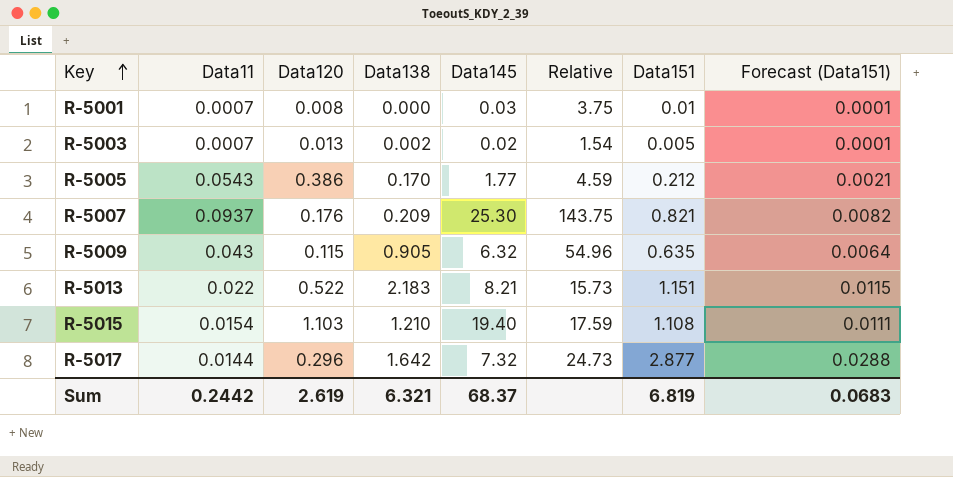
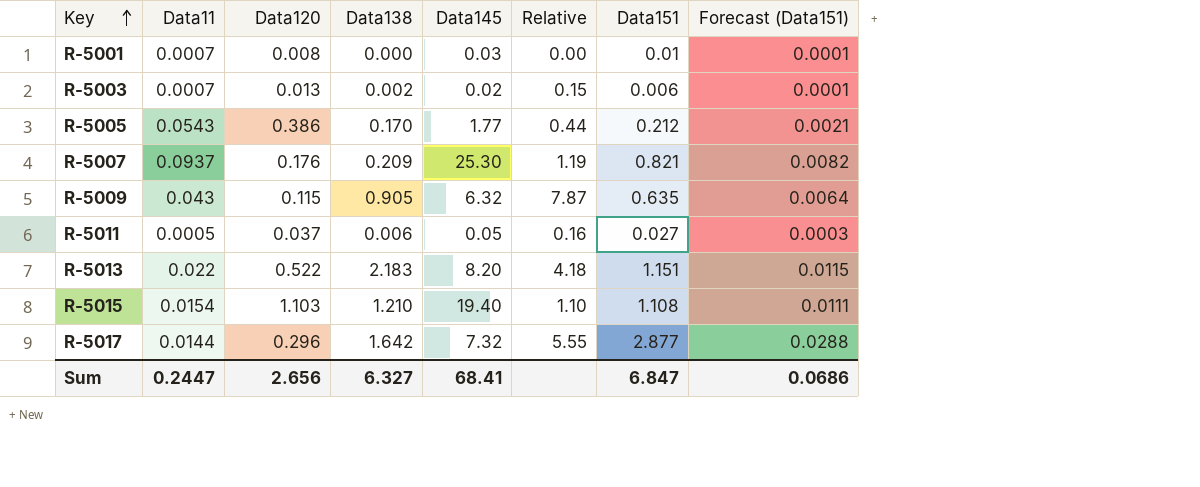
column Relative | formula: [Data145] / [Data120] -> [Data138] / [Data120]
R-5003 | Data151: 0.005 -> 0.006
row R-5011: none -> 0.0005 | 0.037 | 0.006 | 0.05 | 0.16 | 0.027 | 0.0003
R-5013 | Data145: 8.21 -> 8.20
Sum | Data11: 0.2442 -> 0.2447
Sum | Data120: 2.619 -> 2.656
Sum | Data138: 6.321 -> 6.327
Sum | Data145: 68.37 -> 68.41
Sum | Data151: 6.819 -> 6.847
Sum | Forecast (Data151): 0.0683 -> 0.0686

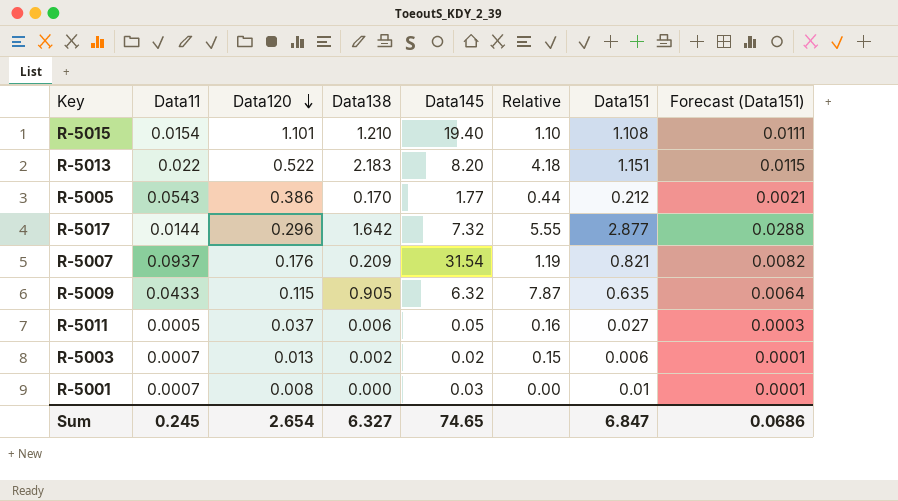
row order: Key ascending -> Data120 descending
R-5015 | Data120: 1.103 -> 1.101
R-5007 | Data145: 25.30 -> 31.54
R-5009 | Data11: 0.043 -> 0.0433
Sum | Data11: 0.2447 -> 0.245
Sum | Data120: 2.656 -> 2.654
Sum | Data145: 68.41 -> 74.65

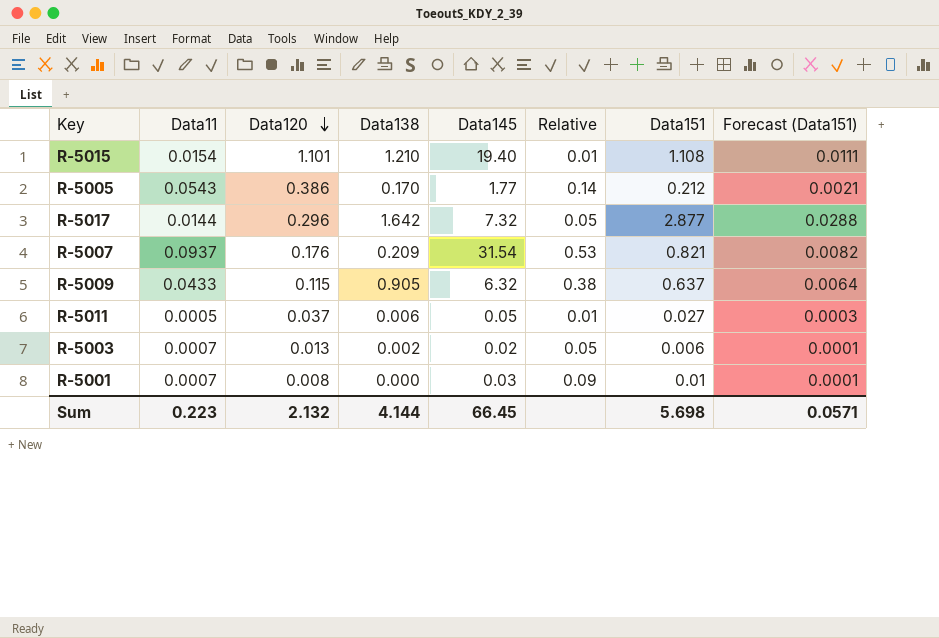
column Relative | formula: [Data138] / [Data120] -> [Data11] / [Data120]
row R-5013: 0.022 | 0.522 | 2.183 | 8.20 | 4.18 | 1.151 | 0.0115 -> none
R-5009 | Data151: 0.635 -> 0.637
Sum | Data11: 0.245 -> 0.223
Sum | Data120: 2.654 -> 2.132
Sum | Data138: 6.327 -> 4.144
Sum | Data145: 74.65 -> 66.45
Sum | Data151: 6.847 -> 5.698
Sum | Forecast (Data151): 0.0686 -> 0.0571

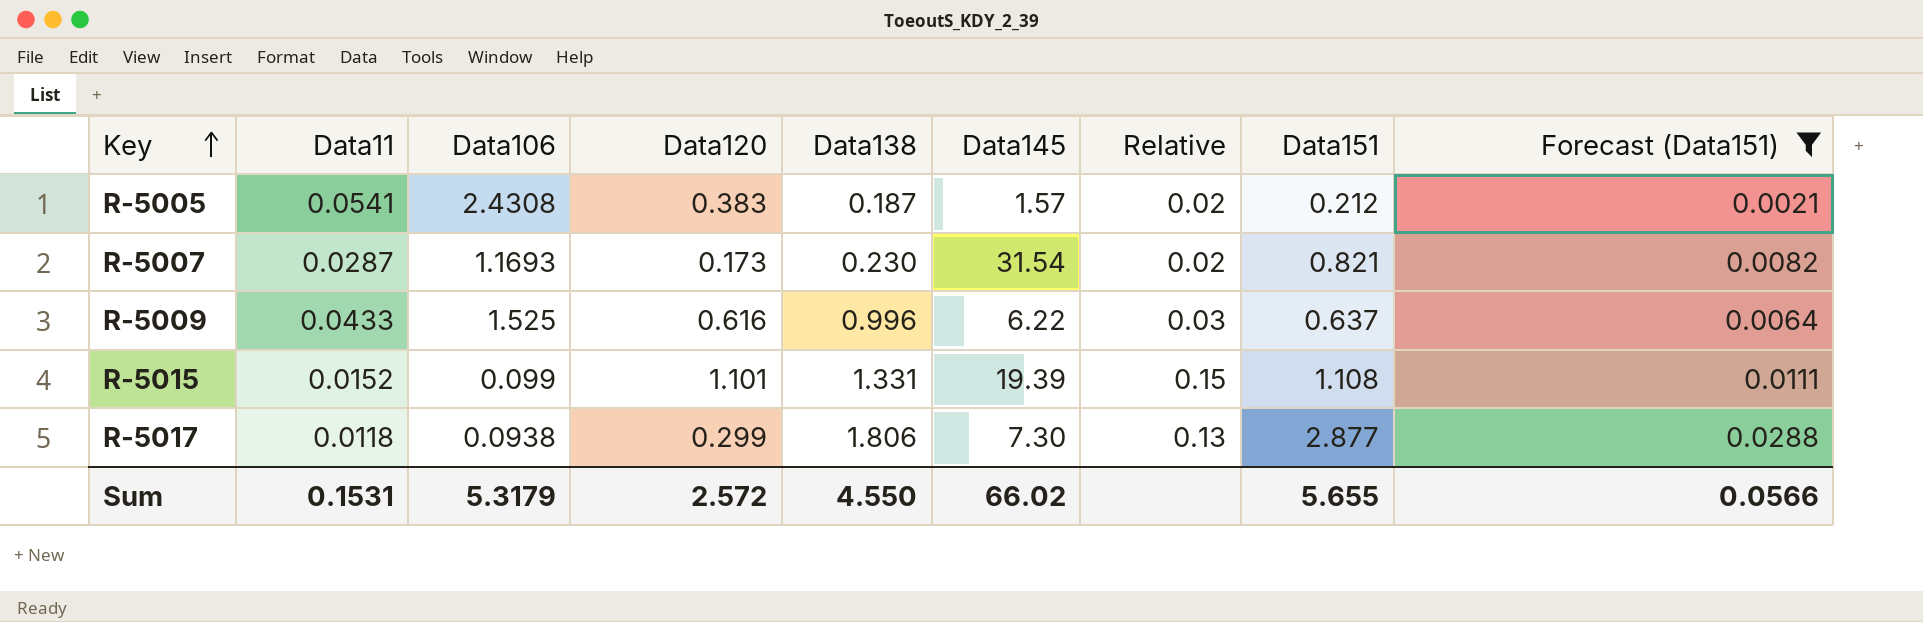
filter: none -> Forecast (Data151) >= 0.0021
row order: Data120 descending -> Key ascending
column Data106 | position: none -> 3
column Relative | formula: [Data11] / [Data120] -> [Data11] / [Data106]
R-5005 | Data11: 0.0543 -> 0.0541
R-5005 | Data120: 0.386 -> 0.383
R-5005 | Data138: 0.170 -> 0.187
R-5005 | Data145: 1.77 -> 1.57
R-5007 | Data11: 0.0937 -> 0.0287
R-5007 | Data120: 0.176 -> 0.173
R-5007 | Data138: 0.209 -> 0.230
R-5009 | Data120: 0.115 -> 0.616
R-5009 | Data138: 0.905 -> 0.996
R-5009 | Data145: 6.32 -> 6.22
R-5015 | Data11: 0.0154 -> 0.0152
R-5015 | Data138: 1.210 -> 1.331
R-5015 | Data145: 19.40 -> 19.39
R-5017 | Data11: 0.0144 -> 0.0118
R-5017 | Data120: 0.296 -> 0.299
R-5017 | Data138: 1.642 -> 1.806
R-5017 | Data145: 7.32 -> 7.30
Sum | Data11: 0.223 -> 0.1531
Sum | Data120: 2.132 -> 2.572
Sum | Data138: 4.144 -> 4.550
Sum | Data145: 66.45 -> 66.02
Sum | Data151: 5.698 -> 5.655
Sum | Forecast (Data151): 0.0571 -> 0.0566

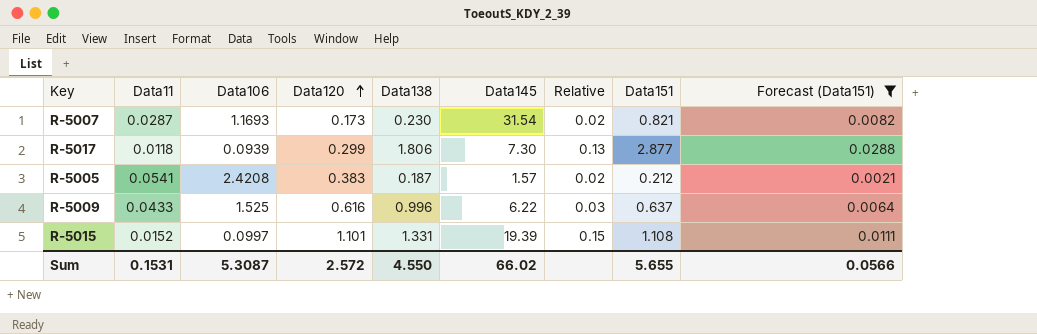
row order: Key ascending -> Data120 ascending
R-5017 | Data106: 0.0938 -> 0.0939
R-5005 | Data106: 2.4308 -> 2.4208
R-5015 | Data106: 0.099 -> 0.0997
Sum | Data106: 5.3179 -> 5.3087

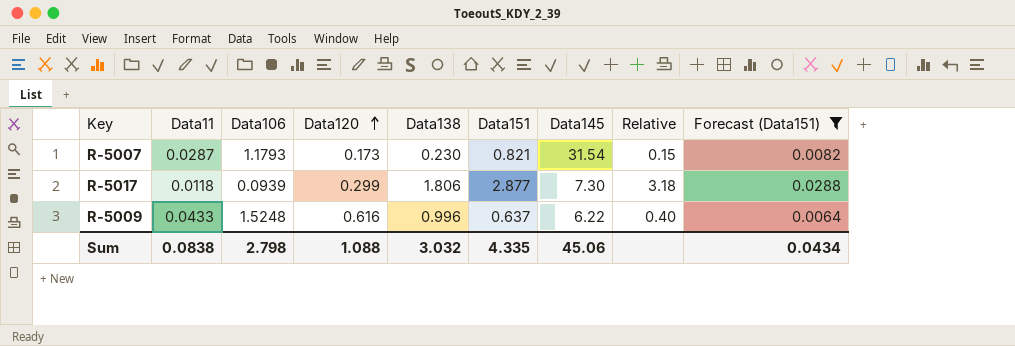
column Data151 | position: 8 -> 6
column Relative | formula: [Data11] / [Data106] -> [Data120] / [Data106]
row R-5005: 0.0541 | 2.4208 | 0.383 | 0.187 | 1.57 | 0.02 | 0.212 | 0.0021 -> none
row R-5015: 0.0152 | 0.0997 | 1.101 | 1.331 | 19.39 | 0.15 | 1.108 | 0.0111 -> none
R-5007 | Data106: 1.1693 -> 1.1793
R-5009 | Data106: 1.525 -> 1.5248
Sum | Data11: 0.1531 -> 0.0838
Sum | Data106: 5.3087 -> 2.798
Sum | Data120: 2.572 -> 1.088
Sum | Data138: 4.550 -> 3.032
Sum | Data151: 5.655 -> 4.335
Sum | Data145: 66.02 -> 45.06
Sum | Forecast (Data151): 0.0566 -> 0.0434

